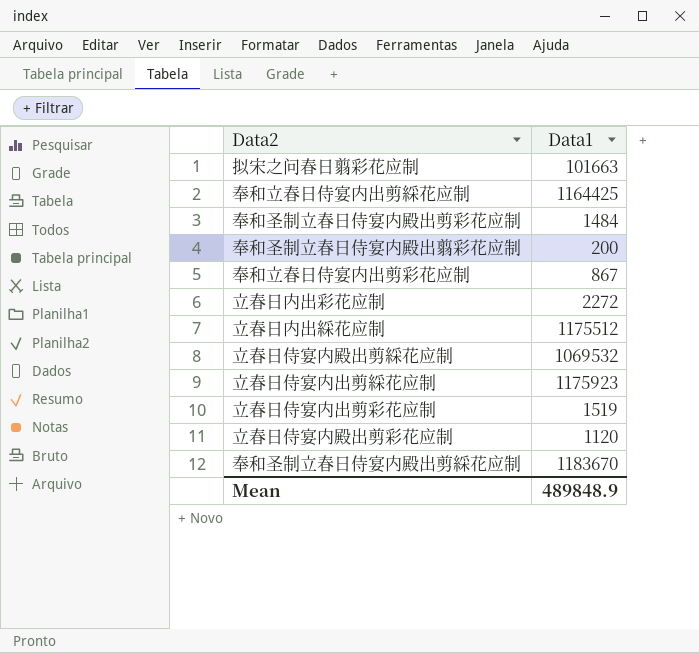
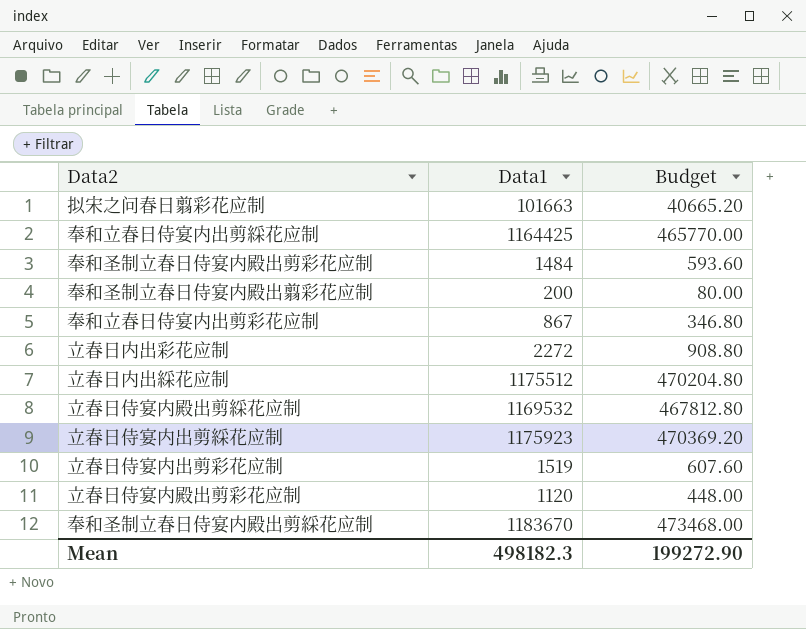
column Budget | formula: none -> [Data1] * 0.4
立春日侍宴内殿出剪綵花应制 | Data1: 1069532 -> 1169532
Mean | Data1: 489848.9 -> 498182.3

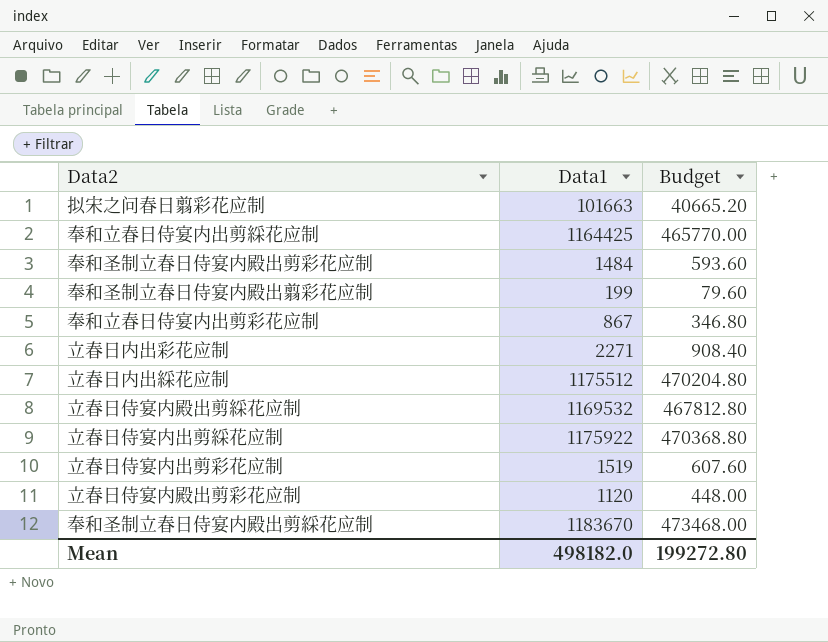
奉和圣制立春日侍宴内殿出翦彩花应制 | Data1: 200 -> 199
奉和圣制立春日侍宴内殿出翦彩花应制 | Budget: 80.00 -> 79.60
立春日内出彩花应制 | Data1: 2272 -> 2271
立春日内出彩花应制 | Budget: 908.80 -> 908.40
立春日侍宴内出剪綵花应制 | Data1: 1175923 -> 1175922
立春日侍宴内出剪綵花应制 | Budget: 470369.20 -> 470368.80
Mean | Data1: 498182.3 -> 498182.0
Mean | Budget: 199272.90 -> 199272.80

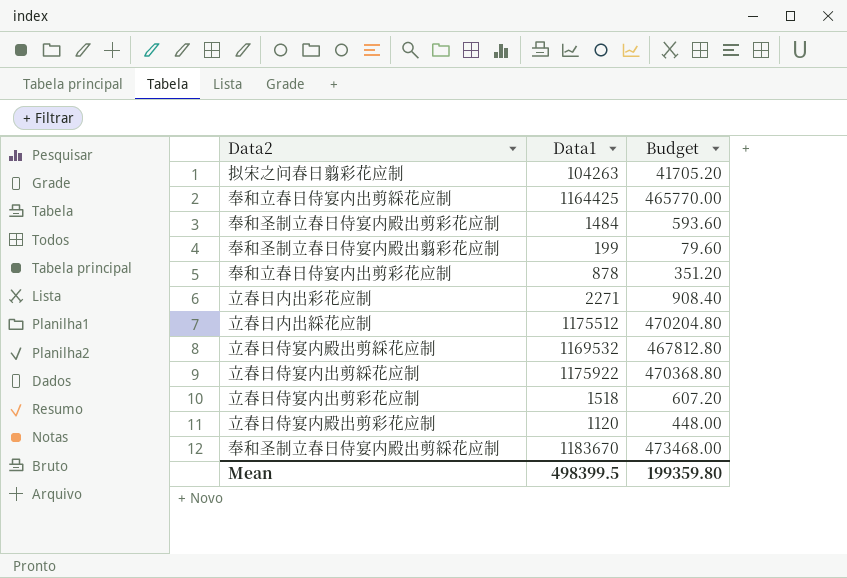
拟宋之问春日翦彩花应制 | Data1: 101663 -> 104263
拟宋之问春日翦彩花应制 | Budget: 40665.20 -> 41705.20
奉和立春日侍宴内出剪彩花应制 | Data1: 867 -> 878
奉和立春日侍宴内出剪彩花应制 | Budget: 346.80 -> 351.20
立春日侍宴内出剪彩花应制 | Data1: 1519 -> 1518
立春日侍宴内出剪彩花应制 | Budget: 607.60 -> 607.20
Mean | Data1: 498182.0 -> 498399.5
Mean | Budget: 199272.80 -> 199359.80

